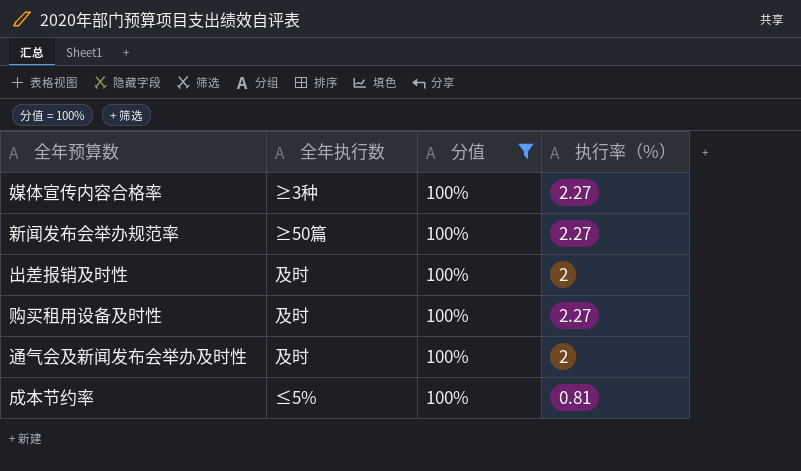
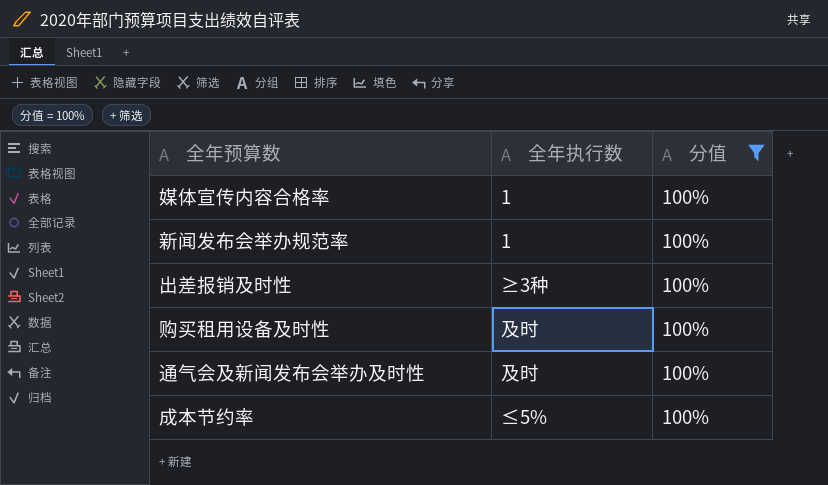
column 执行率（%） | position: 4 -> none
媒体宣传内容合格率 | 全年执行数: ≥3种 -> 1
新闻发布会举办规范率 | 全年执行数: ≥50篇 -> 1
出差报销及时性 | 全年执行数: 及时 -> ≥3种

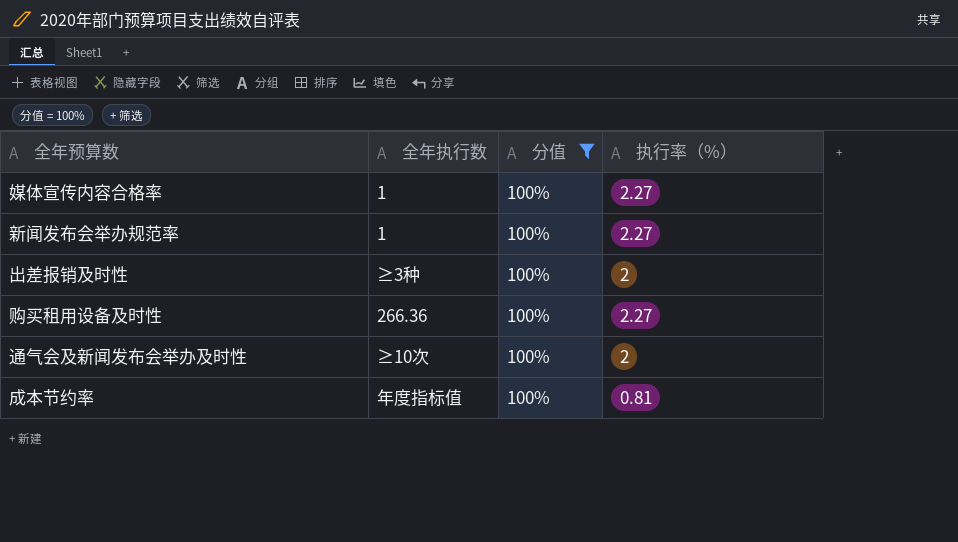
column 执行率（%） | position: none -> 4
购买租用设备及时性 | 全年执行数: 及时 -> 266.36
通气会及新闻发布会举办及时性 | 全年执行数: 及时 -> ≥10次
成本节约率 | 全年执行数: ≤5% -> 年度指标值

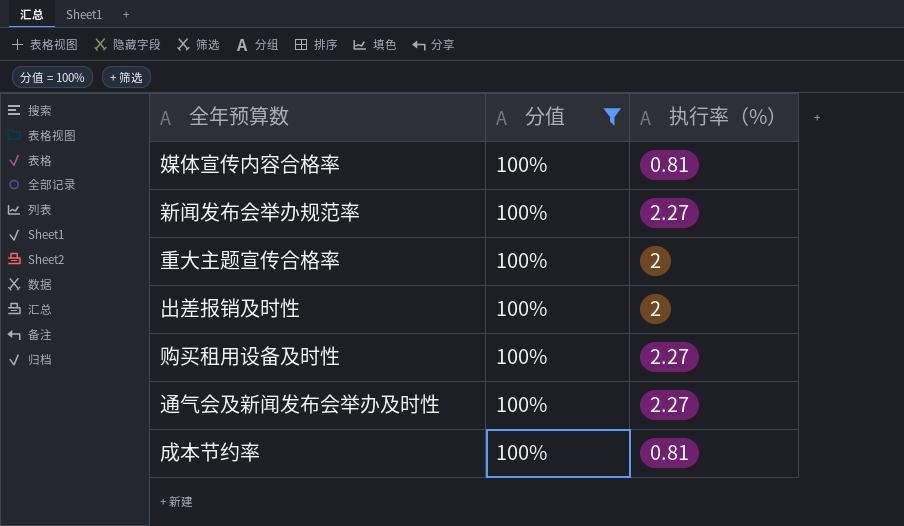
column 全年执行数 | position: 2 -> none
媒体宣传内容合格率 | 执行率（%）: 2.27 -> 0.81
row 重大主题宣传合格率: none -> 100% | 2
通气会及新闻发布会举办及时性 | 执行率（%）: 2 -> 2.27

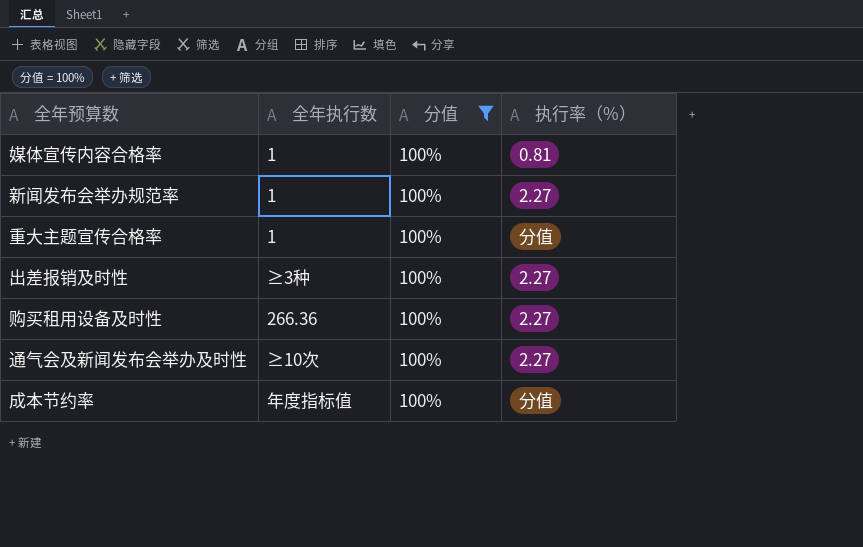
column 全年执行数 | position: none -> 2
重大主题宣传合格率 | 执行率（%）: 2 -> 分值
出差报销及时性 | 执行率（%）: 2 -> 2.27
成本节约率 | 执行率（%）: 0.81 -> 分值

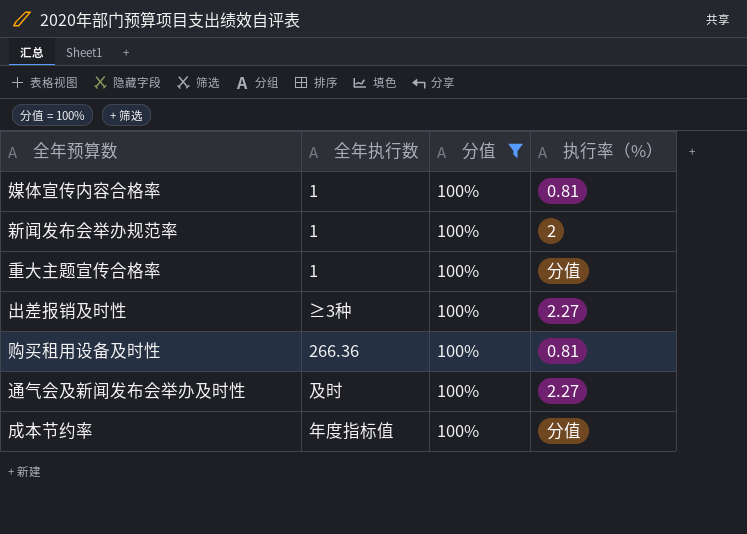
新闻发布会举办规范率 | 执行率（%）: 2.27 -> 2
购买租用设备及时性 | 执行率（%）: 2.27 -> 0.81
通气会及新闻发布会举办及时性 | 全年执行数: ≥10次 -> 及时

